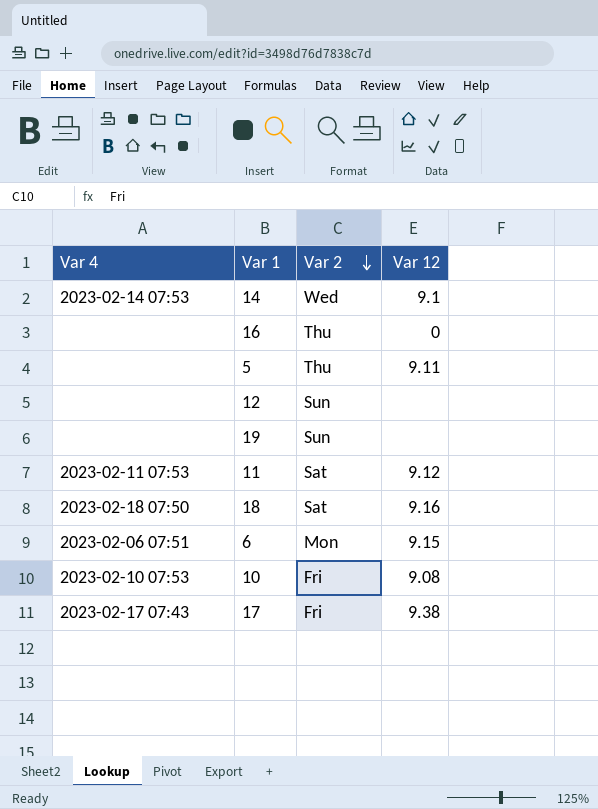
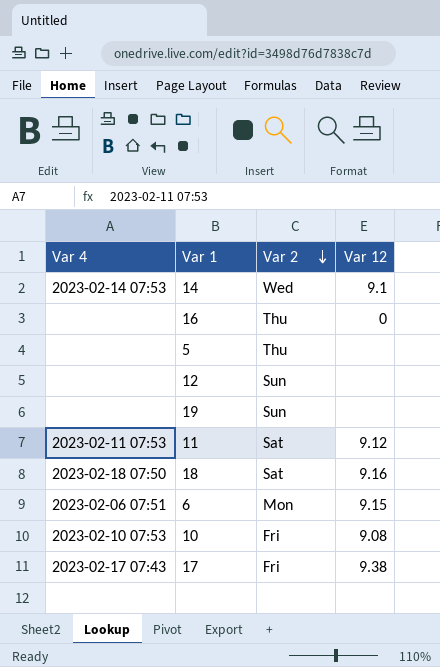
5 | Var 12: 9.11 -> none

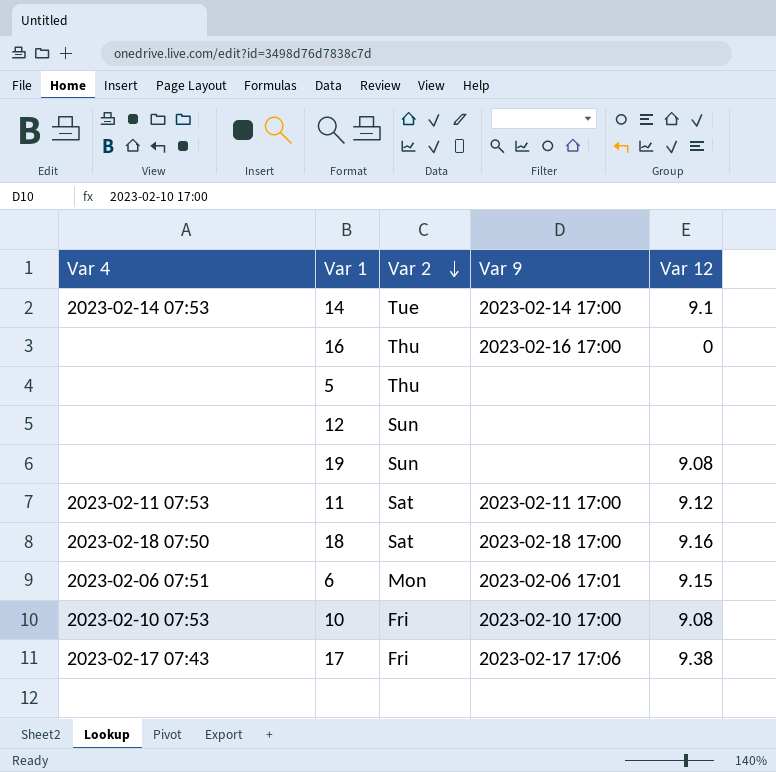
column Var 9 | position: none -> 4
14 | Var 2: Wed -> Tue
19 | Var 12: none -> 9.08

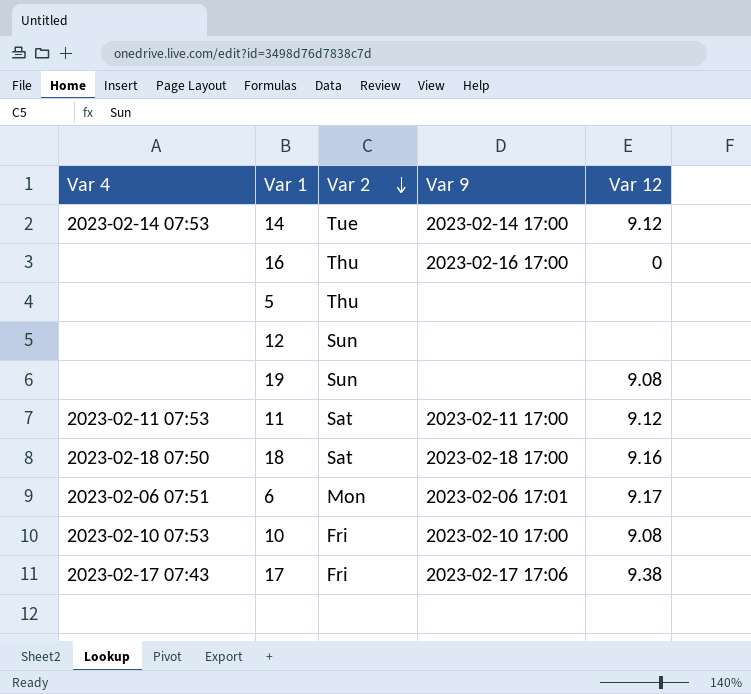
14 | Var 12: 9.1 -> 9.12
6 | Var 12: 9.15 -> 9.17

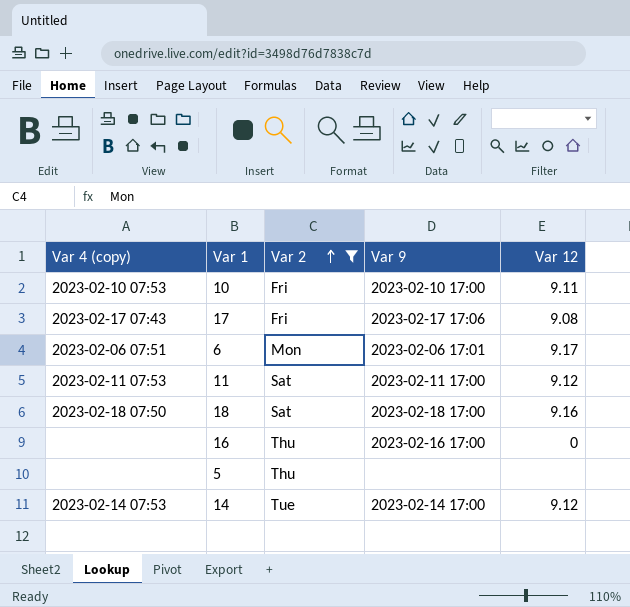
filter: none -> Var 2 != Sun
row order: Var 2 descending -> Var 2 ascending
column name: Var 4 -> Var 4 (copy)
10 | Var 12: 9.08 -> 9.11
17 | Var 12: 9.38 -> 9.08

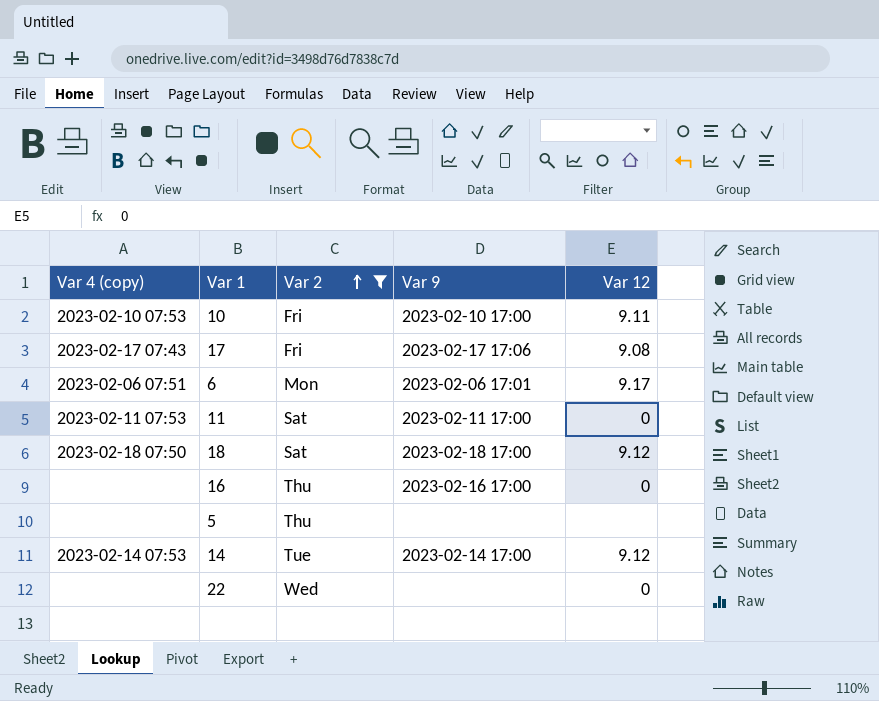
11 | Var 12: 9.12 -> 0
18 | Var 12: 9.16 -> 9.12
row 22: none -> none | Wed | none | 0

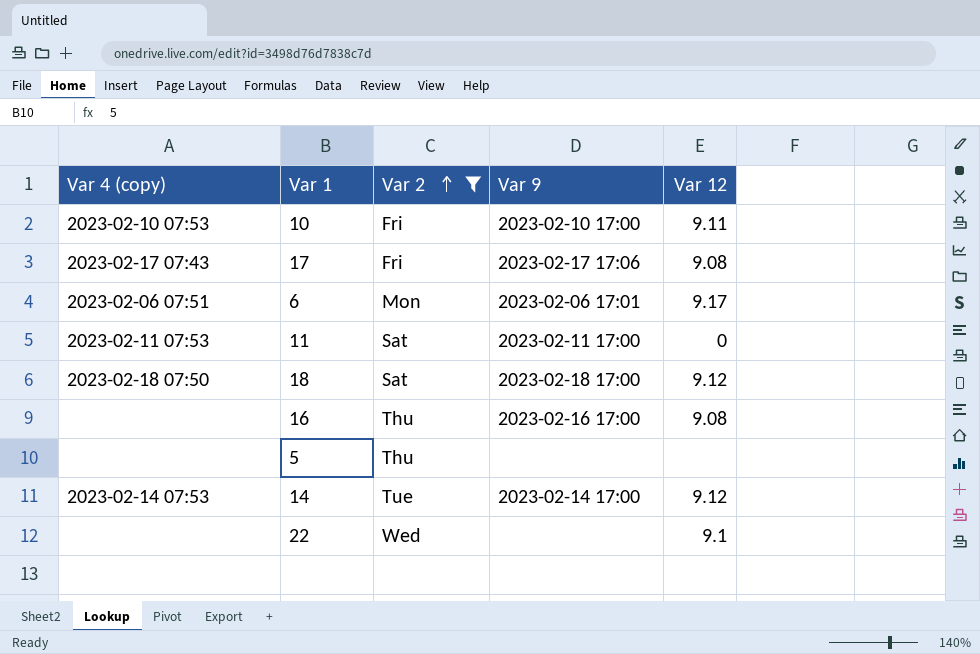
16 | Var 12: 0 -> 9.08
22 | Var 12: 0 -> 9.1

